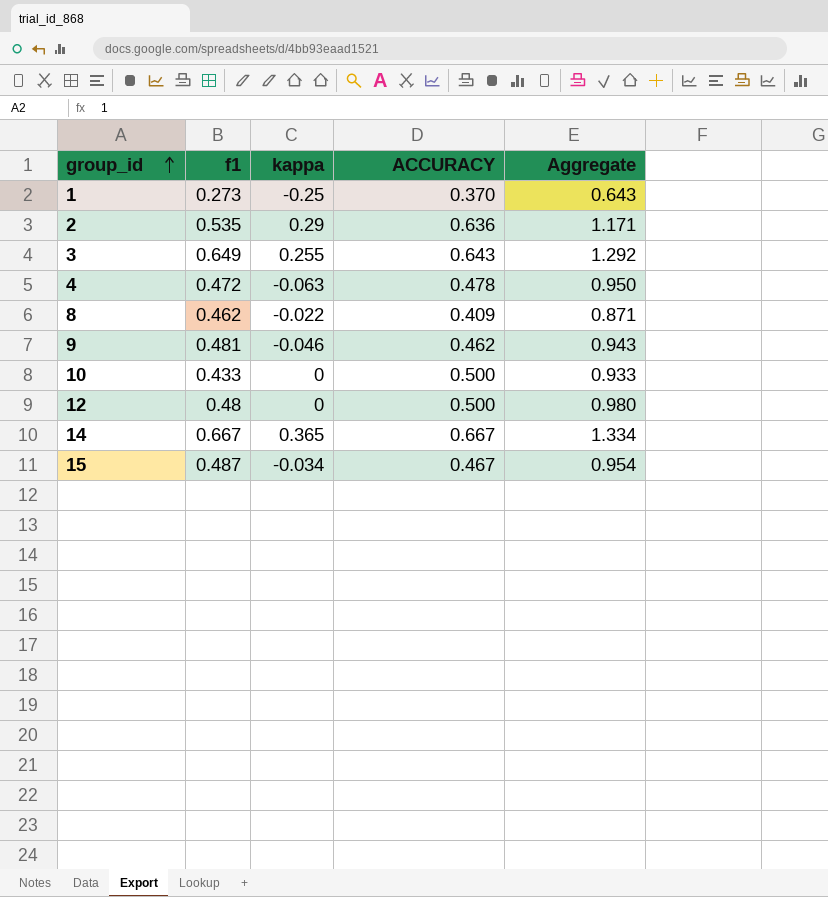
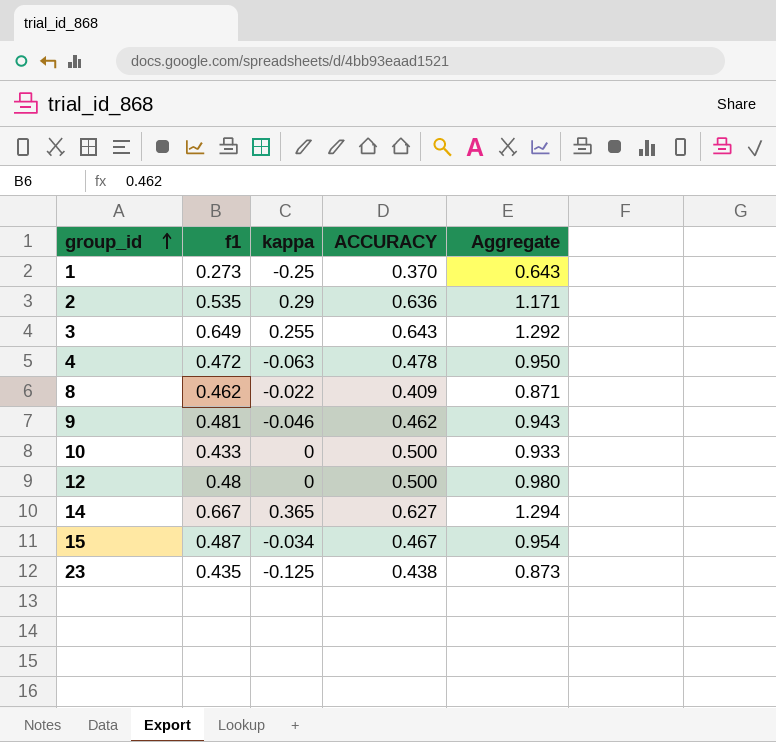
14 | ACCURACY: 0.667 -> 0.627
14 | Aggregate: 1.334 -> 1.294
row 23: none -> 0.435 | -0.125 | 0.438 | 0.873

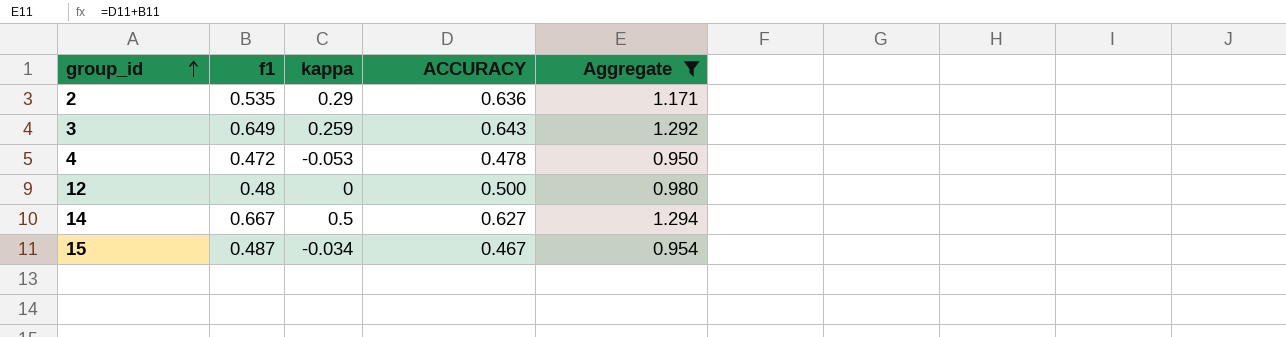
filter: none -> Aggregate >= 0.950
3 | kappa: 0.255 -> 0.259
4 | kappa: -0.063 -> -0.053
14 | kappa: 0.365 -> 0.5

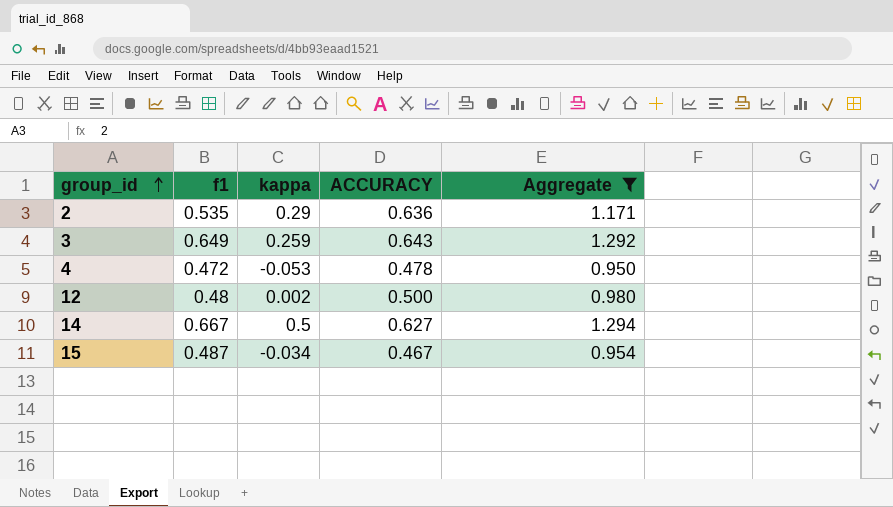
12 | kappa: 0 -> 0.002

